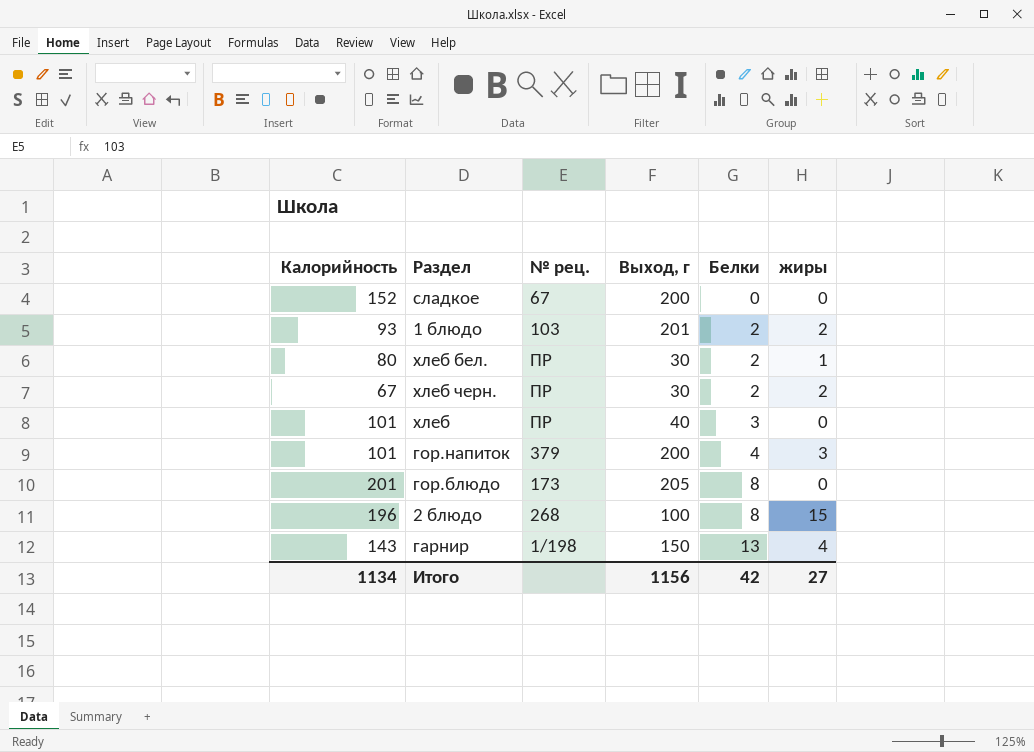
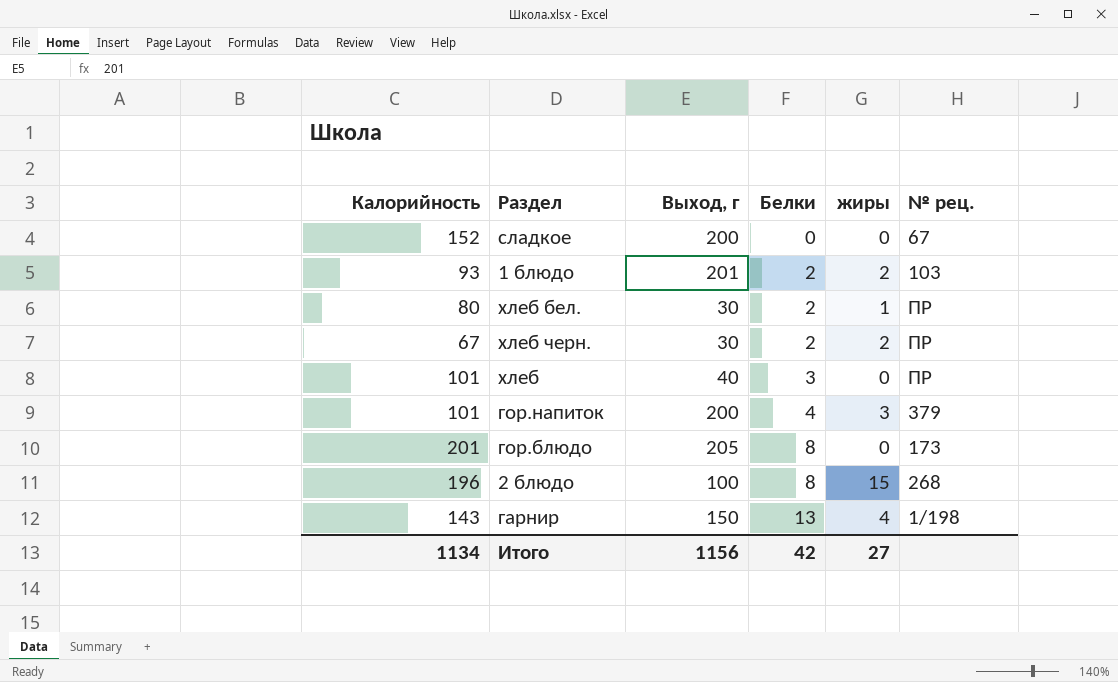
column № рец. | position: 3 -> 6

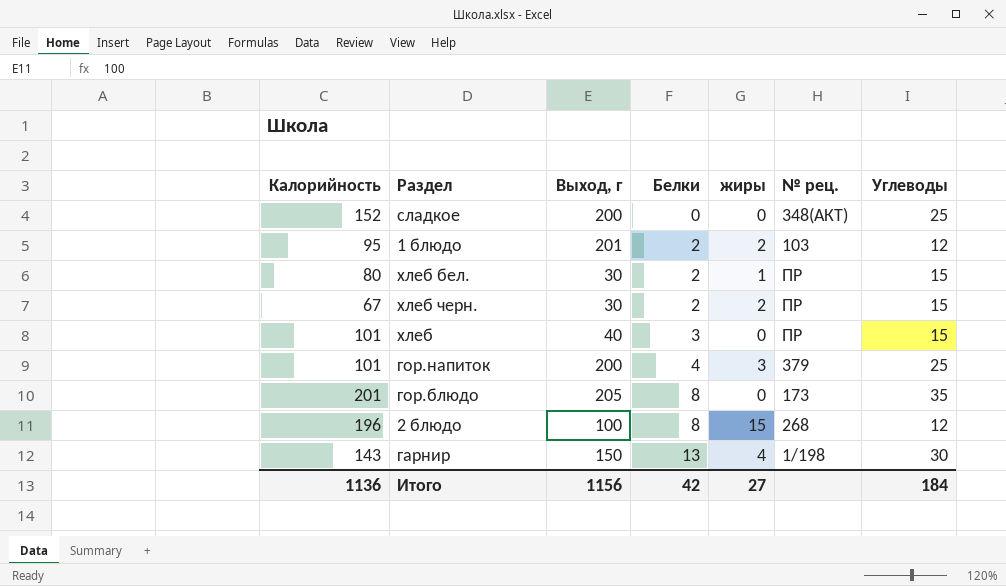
column Углеводы | position: none -> 7
сладкое | № рец.: 67 -> 348(АКТ)
1 блюдо | Калорийность: 93 -> 95
Итого | Калорийность: 1134 -> 1136

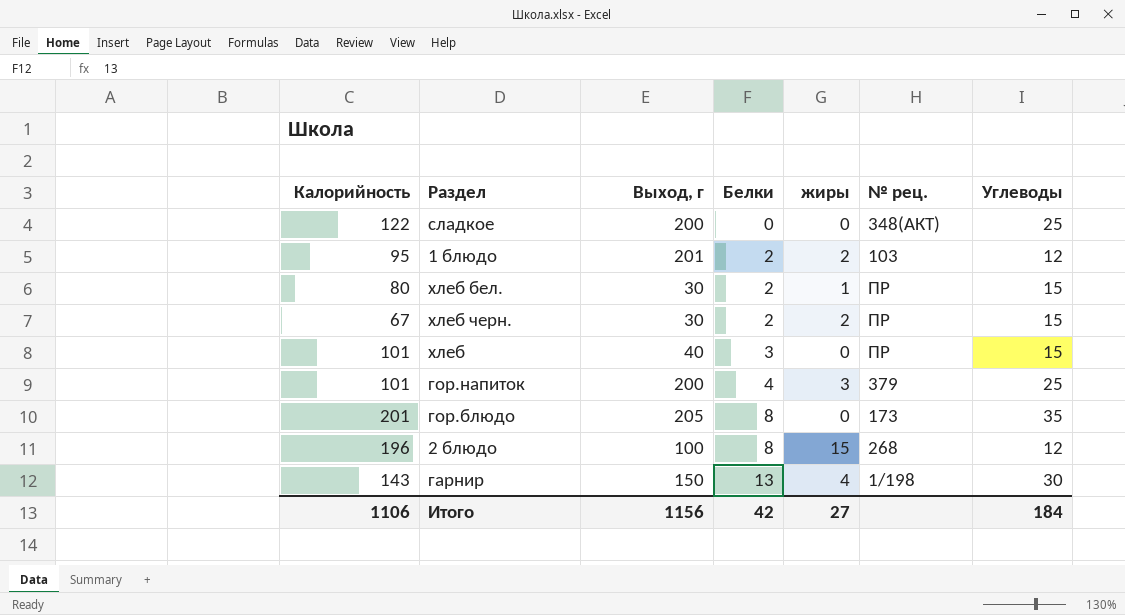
сладкое | Калорийность: 152 -> 122
Итого | Калорийность: 1136 -> 1106

